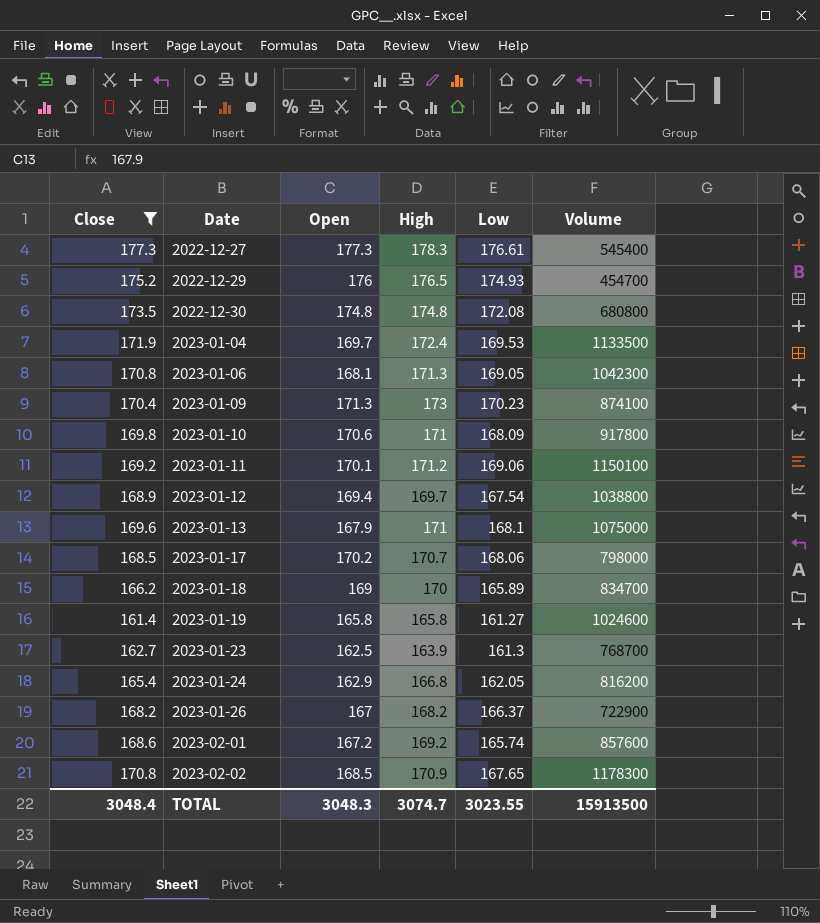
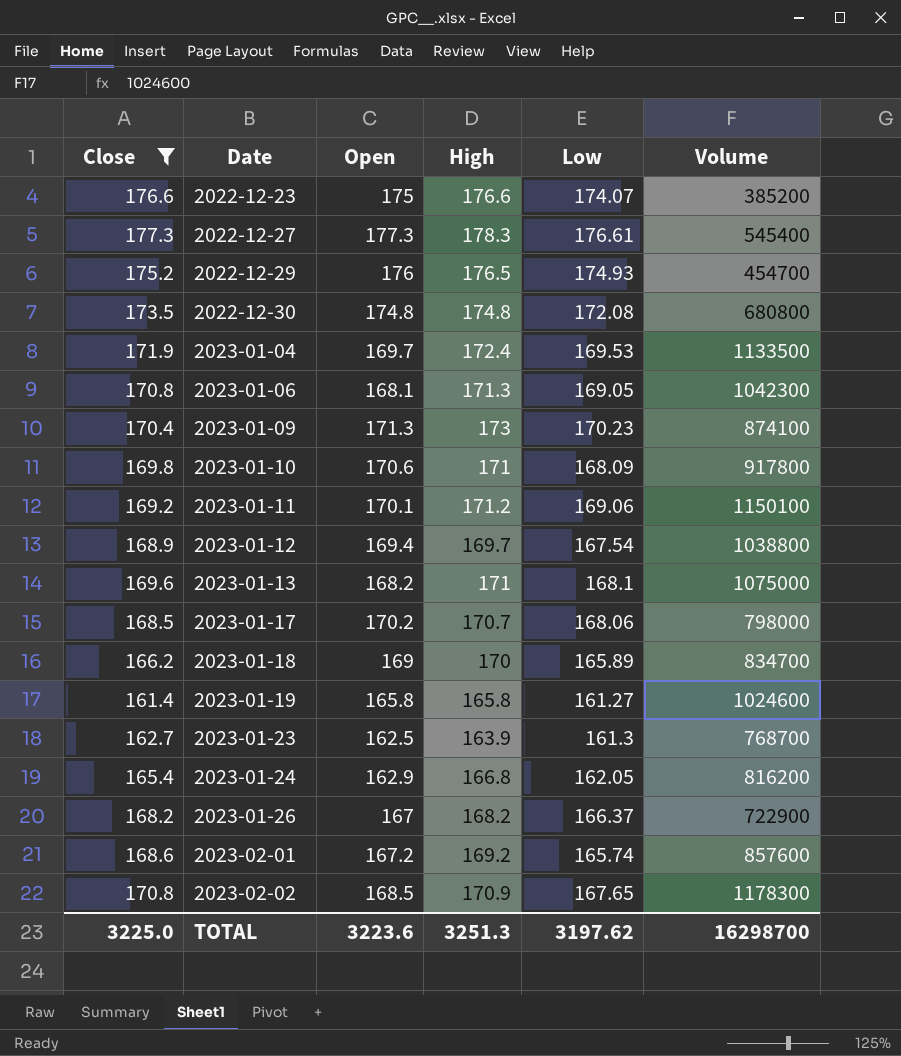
row 2022-12-23: none -> 176.6 | 175 | 176.6 | 174.07 | 385200
2023-01-13 | Open: 167.9 -> 168.2
TOTAL | Close: 3048.4 -> 3225.0
TOTAL | Open: 3048.3 -> 3223.6
TOTAL | High: 3074.7 -> 3251.3
TOTAL | Low: 3023.55 -> 3197.62
TOTAL | Volume: 15913500 -> 16298700

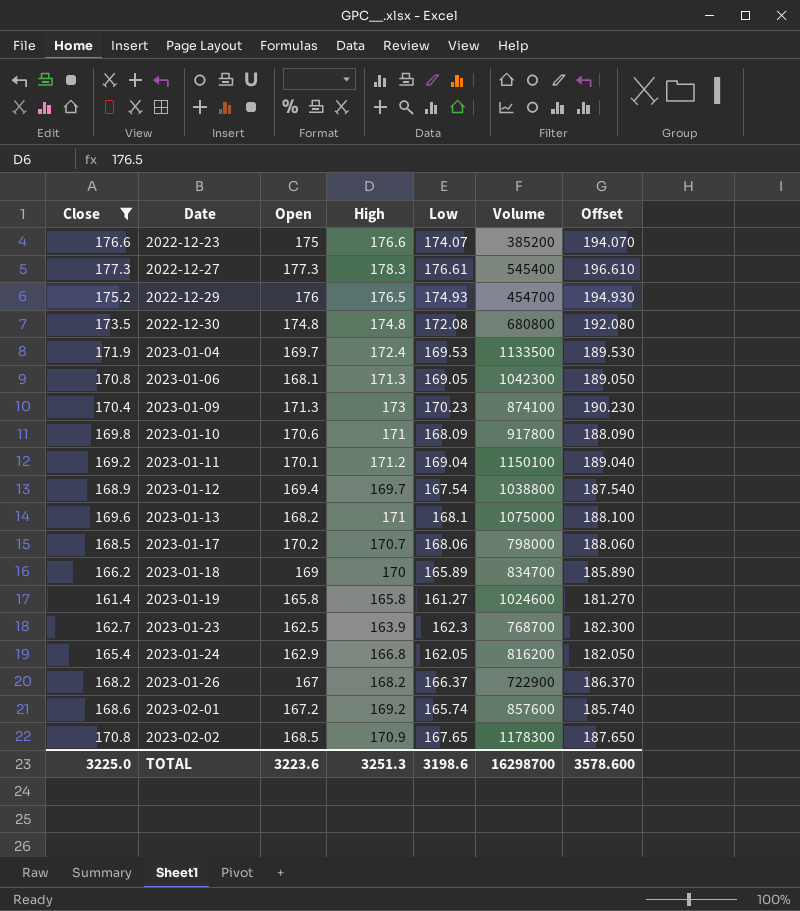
column Offset | formula: none -> [Low] + 20
2023-01-11 | Low: 169.06 -> 169.04
2023-01-23 | Low: 161.3 -> 162.3
TOTAL | Low: 3197.62 -> 3198.6

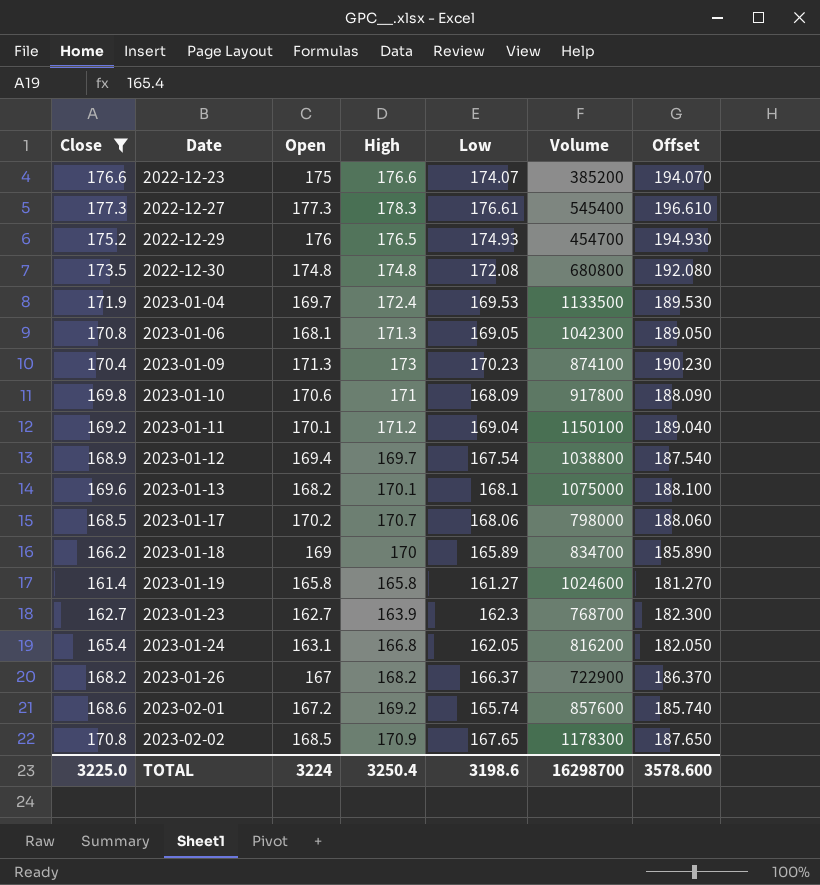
2023-01-13 | High: 171 -> 170.1
2023-01-23 | Open: 162.5 -> 162.7
2023-01-24 | Open: 162.9 -> 163.1
TOTAL | Open: 3223.6 -> 3224
TOTAL | High: 3251.3 -> 3250.4

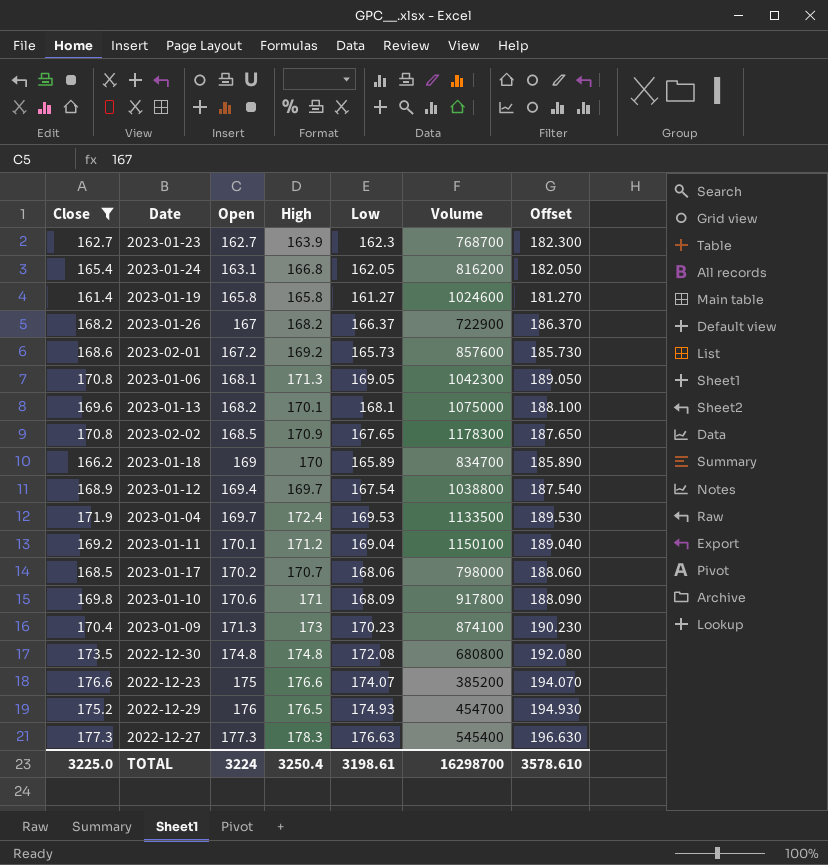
row order: Date ascending -> Open ascending
2023-02-01 | Low: 165.74 -> 165.73
2023-02-01 | Offset: 185.740 -> 185.730
2022-12-27 | Low: 176.61 -> 176.63
2022-12-27 | Offset: 196.610 -> 196.630
TOTAL | Low: 3198.6 -> 3198.61
TOTAL | Offset: 3578.600 -> 3578.610

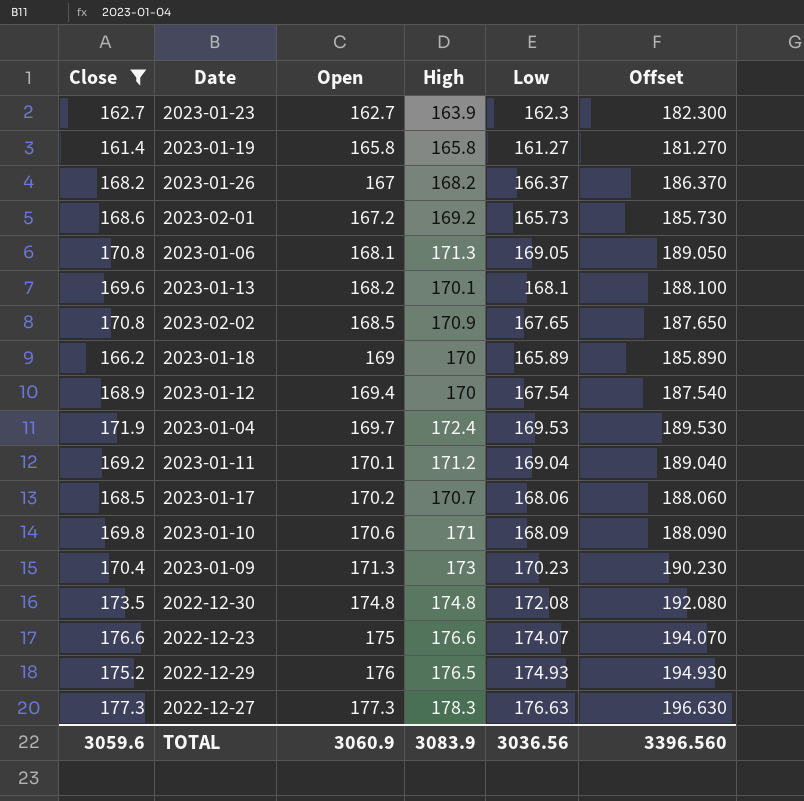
column Volume | position: 6 -> none
row 2023-01-24: 165.4 | 163.1 | 166.8 | 162.05 | 816200 | 182.050 -> none
2023-01-12 | High: 169.7 -> 170
TOTAL | Close: 3225.0 -> 3059.6
TOTAL | Open: 3224 -> 3060.9
TOTAL | High: 3250.4 -> 3083.9
TOTAL | Low: 3198.61 -> 3036.56
TOTAL | Offset: 3578.610 -> 3396.560

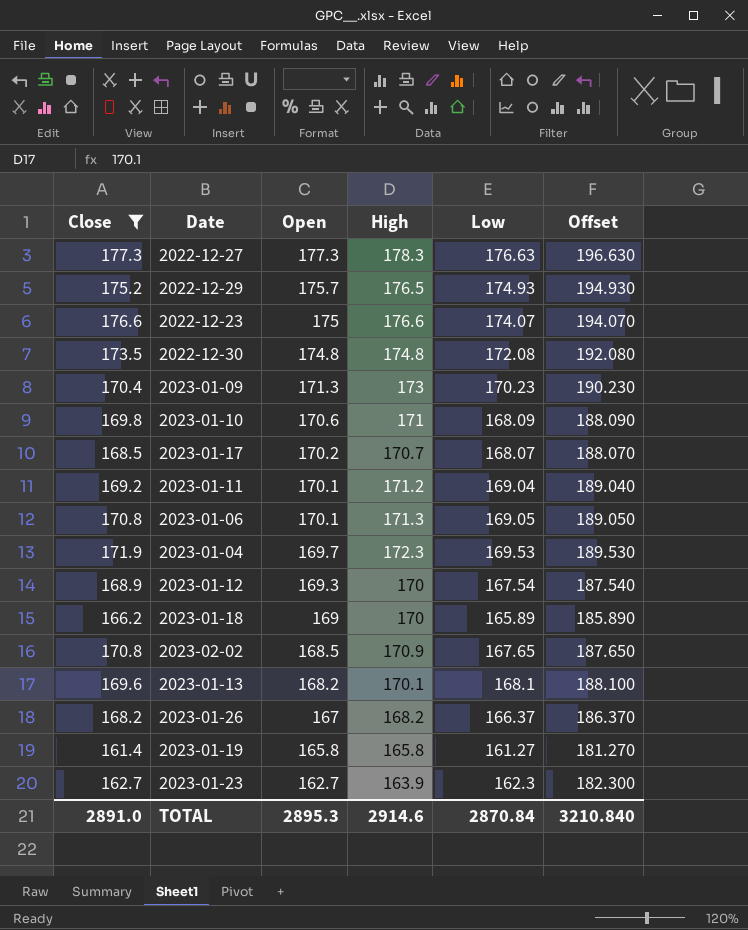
row order: Open ascending -> Open descending
row 2023-02-01: 168.6 | 167.2 | 169.2 | 165.73 | 185.730 -> none
2022-12-29 | Open: 176 -> 175.7
2023-01-17 | Low: 168.06 -> 168.07
2023-01-17 | Offset: 188.060 -> 188.070
2023-01-06 | Open: 168.1 -> 170.1
2023-01-04 | High: 172.4 -> 172.3
2023-01-12 | Open: 169.4 -> 169.3
TOTAL | Close: 3059.6 -> 2891.0
TOTAL | Open: 3060.9 -> 2895.3
TOTAL | High: 3083.9 -> 2914.6
TOTAL | Low: 3036.56 -> 2870.84
TOTAL | Offset: 3396.560 -> 3210.840

